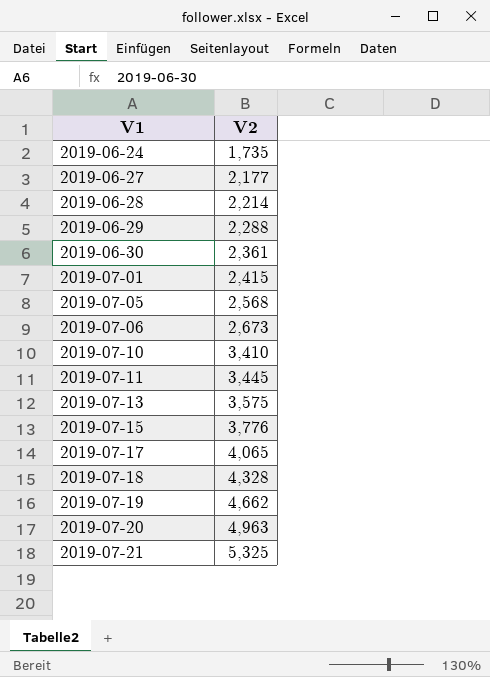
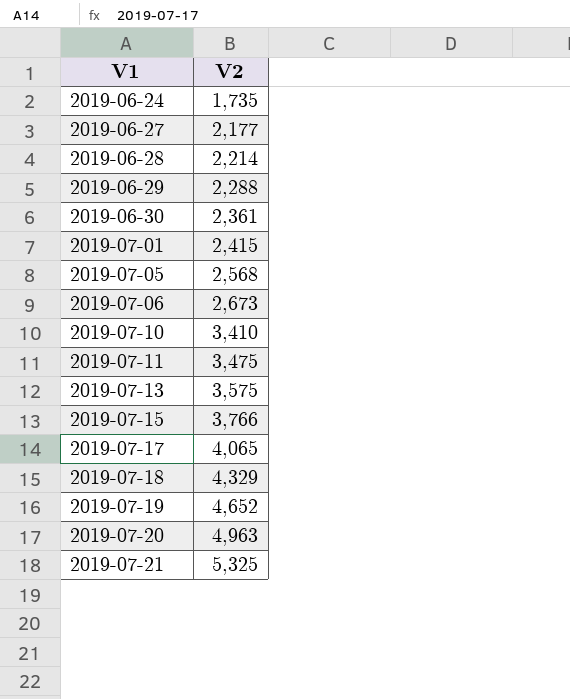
2019-07-11 | V2: 3,445 -> 3,475
2019-07-15 | V2: 3,776 -> 3,766
2019-07-18 | V2: 4,328 -> 4,329
2019-07-19 | V2: 4,662 -> 4,652

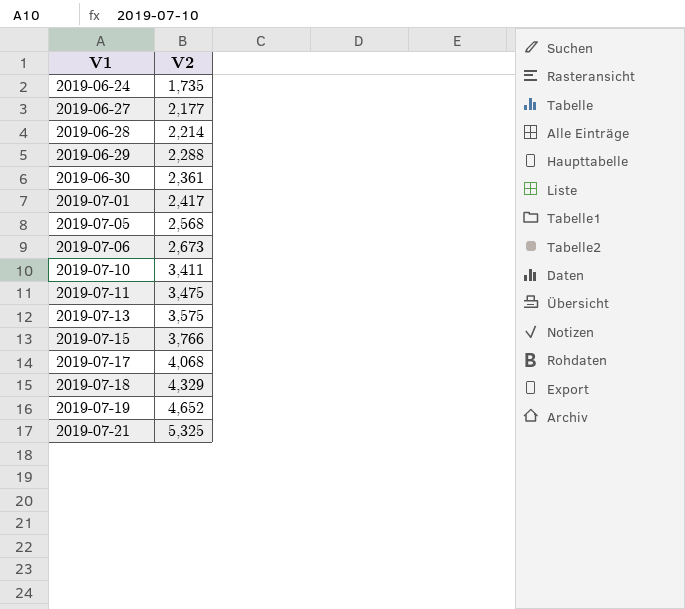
row 2019-07-20: 4,963 -> none
2019-07-01 | V2: 2,415 -> 2,417
2019-07-10 | V2: 3,410 -> 3,411
2019-07-17 | V2: 4,065 -> 4,068

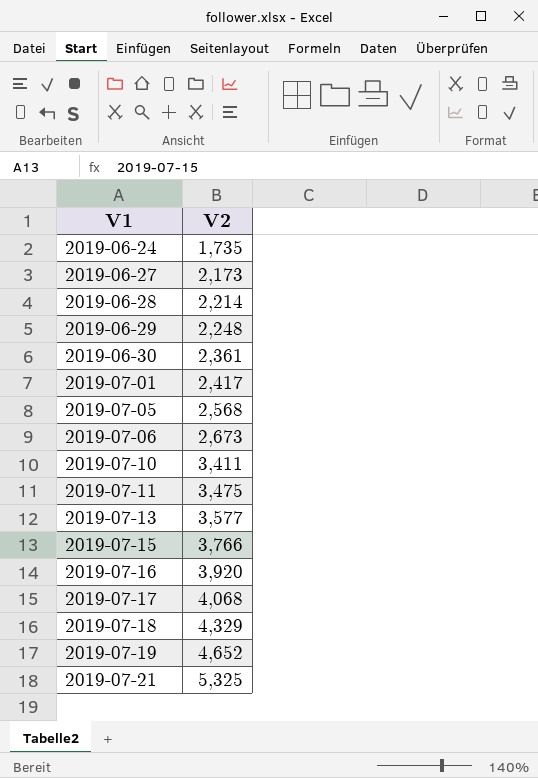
2019-06-27 | V2: 2,177 -> 2,173
2019-06-29 | V2: 2,288 -> 2,248
2019-07-13 | V2: 3,575 -> 3,577
row 2019-07-16: none -> 3,920

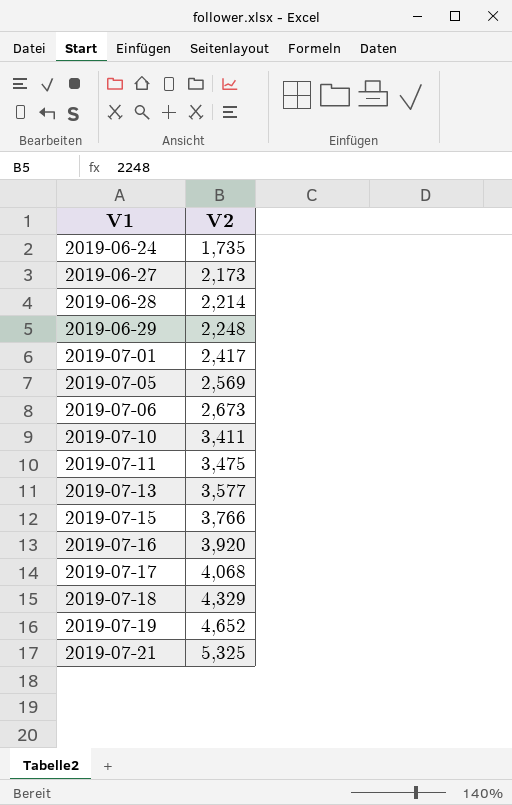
row 2019-06-30: 2,361 -> none
2019-07-05 | V2: 2,568 -> 2,569

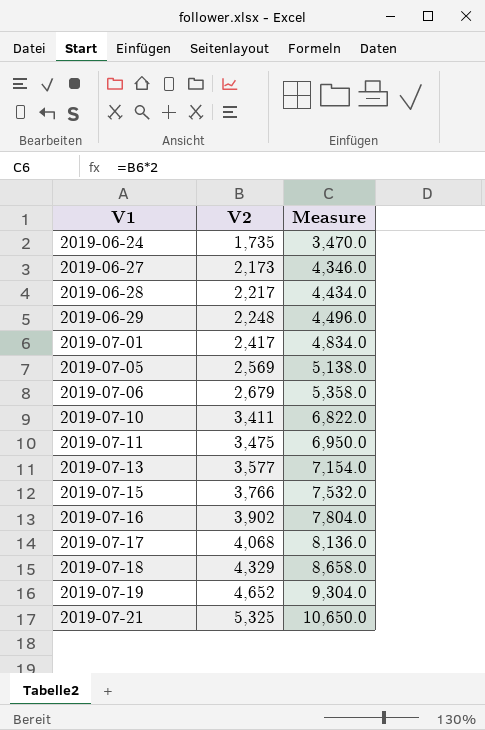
column Measure | formula: none -> [V2] * 2
2019-06-28 | V2: 2,214 -> 2,217
2019-07-06 | V2: 2,673 -> 2,679
2019-07-16 | V2: 3,920 -> 3,902

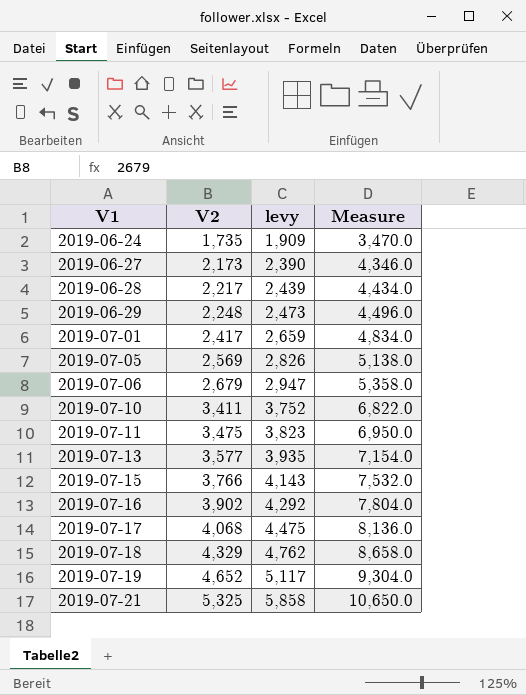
column levy | formula: none -> [V2] * 1.1

